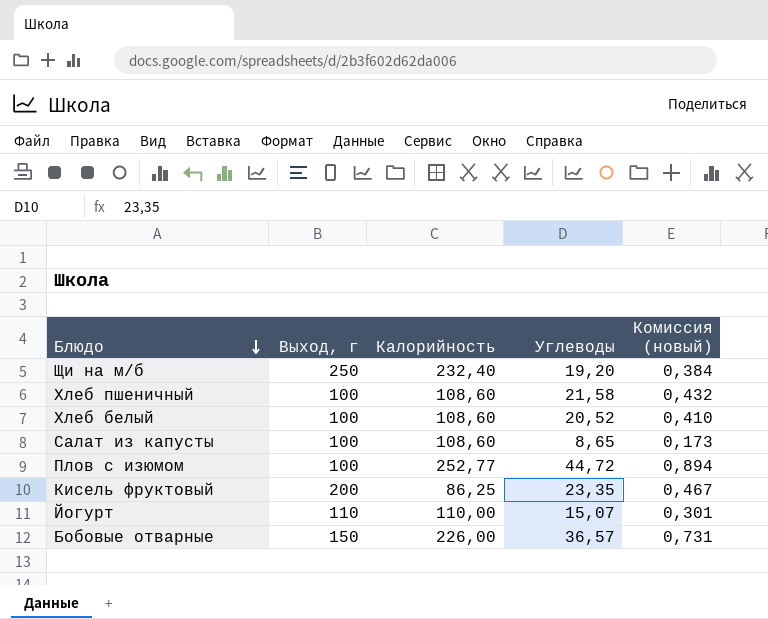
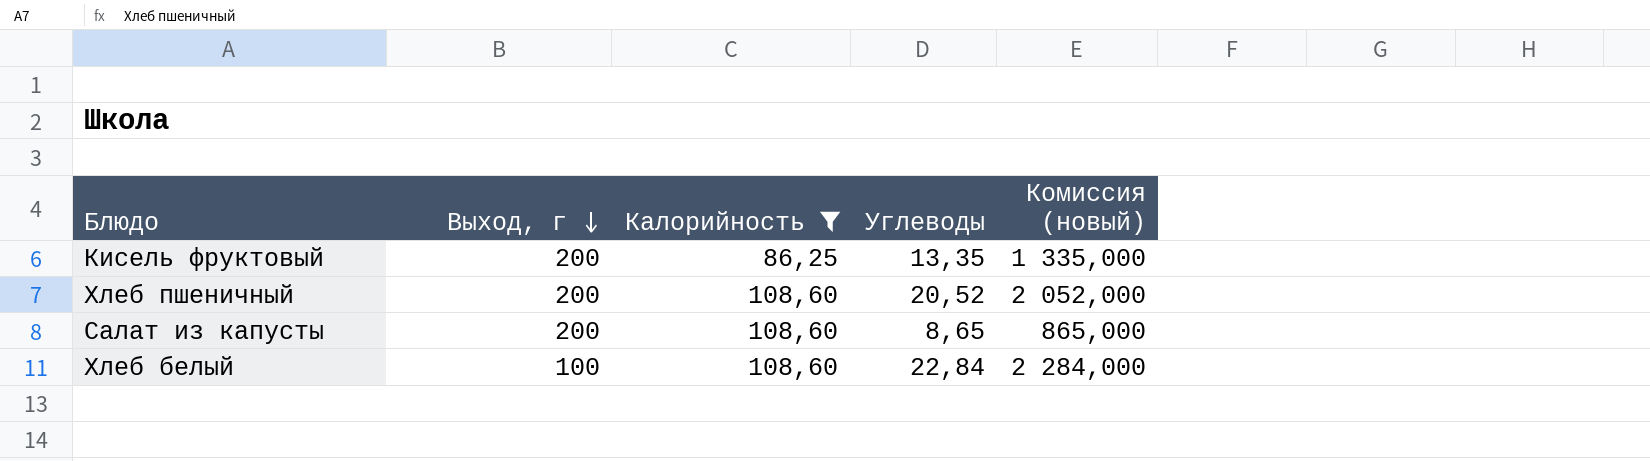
filter: none -> Калорийность <= 108,60
row order: Блюдо descending -> Выход, г descending
column Комиссия (новый) | formula: [Углеводы] * 0,02 -> [Углеводы] * 100
Кисель фруктовый | Углеводы: 23,35 -> 13,35
Хлеб пшеничный | Выход, г: 100 -> 200
Хлеб пшеничный | Углеводы: 21,58 -> 20,52
Салат из капусты | Выход, г: 100 -> 200
Хлеб белый | Углеводы: 20,52 -> 22,84

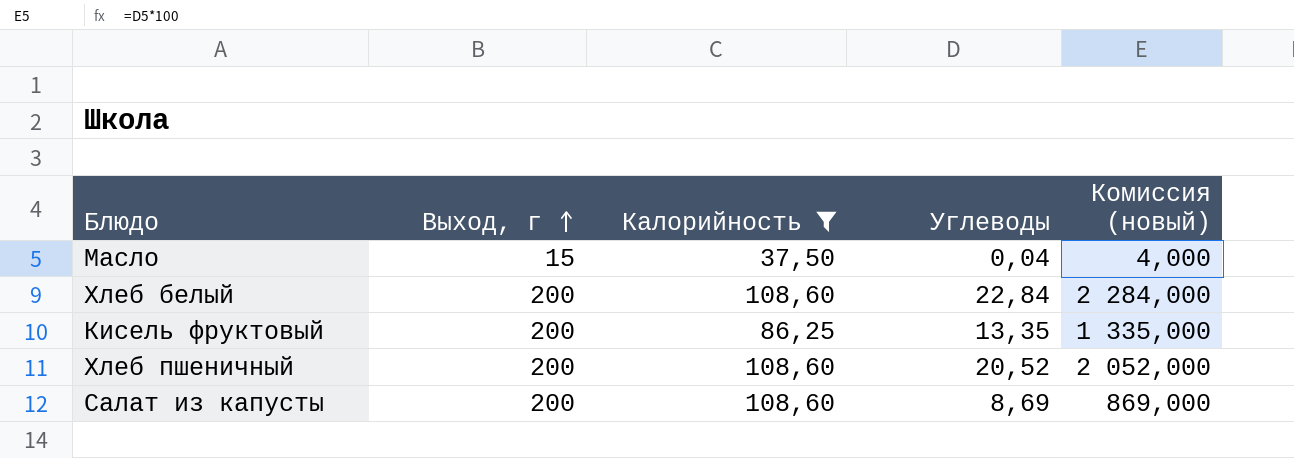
row order: Выход, г descending -> Выход, г ascending
row Масло: none -> 15 | 37,50 | 0,04 | 4,000
Хлеб белый | Выход, г: 100 -> 200
Салат из капусты | Углеводы: 8,65 -> 8,69
Салат из капусты | Комиссия (новый): 865,000 -> 869,000

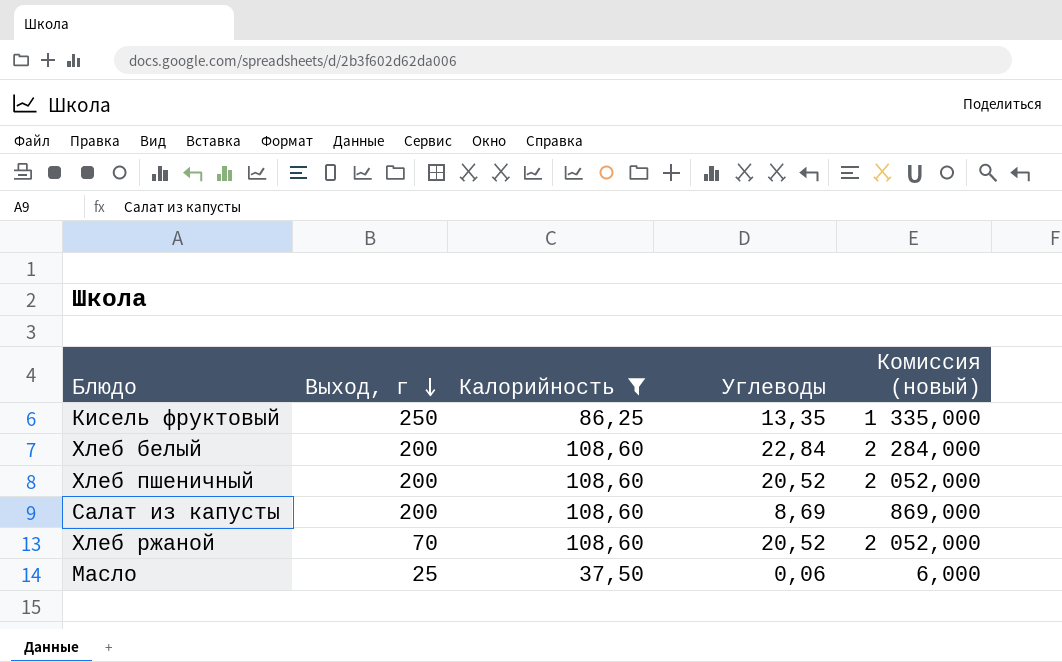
row order: Выход, г ascending -> Выход, г descending
Кисель фруктовый | Выход, г: 200 -> 250
row Хлеб ржаной: none -> 70 | 108,60 | 20,52 | 2 052,000
Масло | Выход, г: 15 -> 25
Масло | Углеводы: 0,04 -> 0,06
Масло | Комиссия (новый): 4,000 -> 6,000

